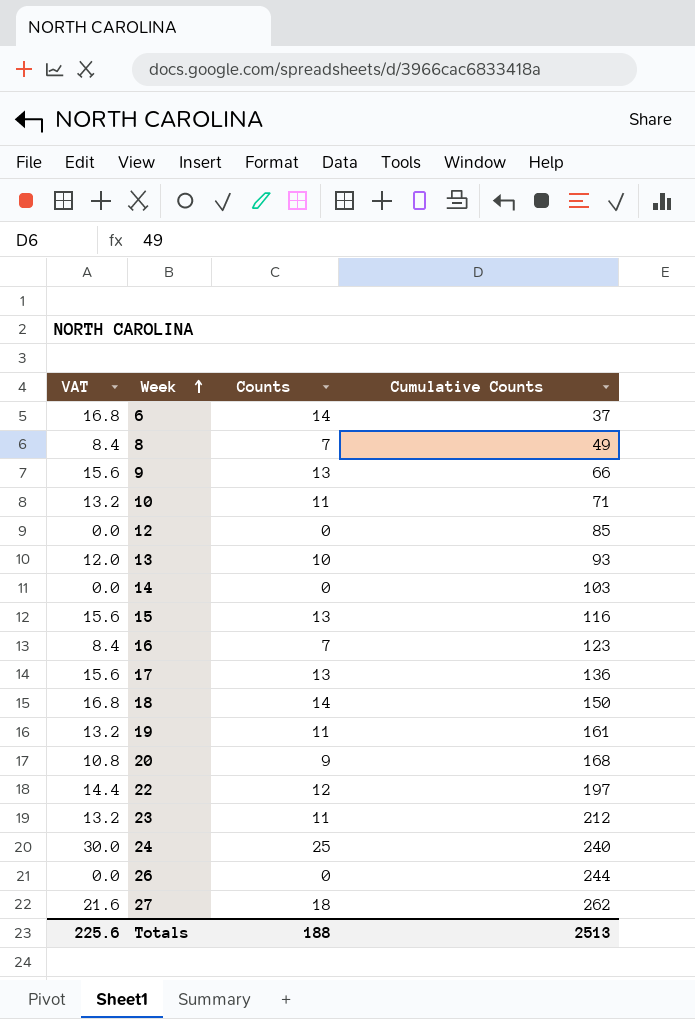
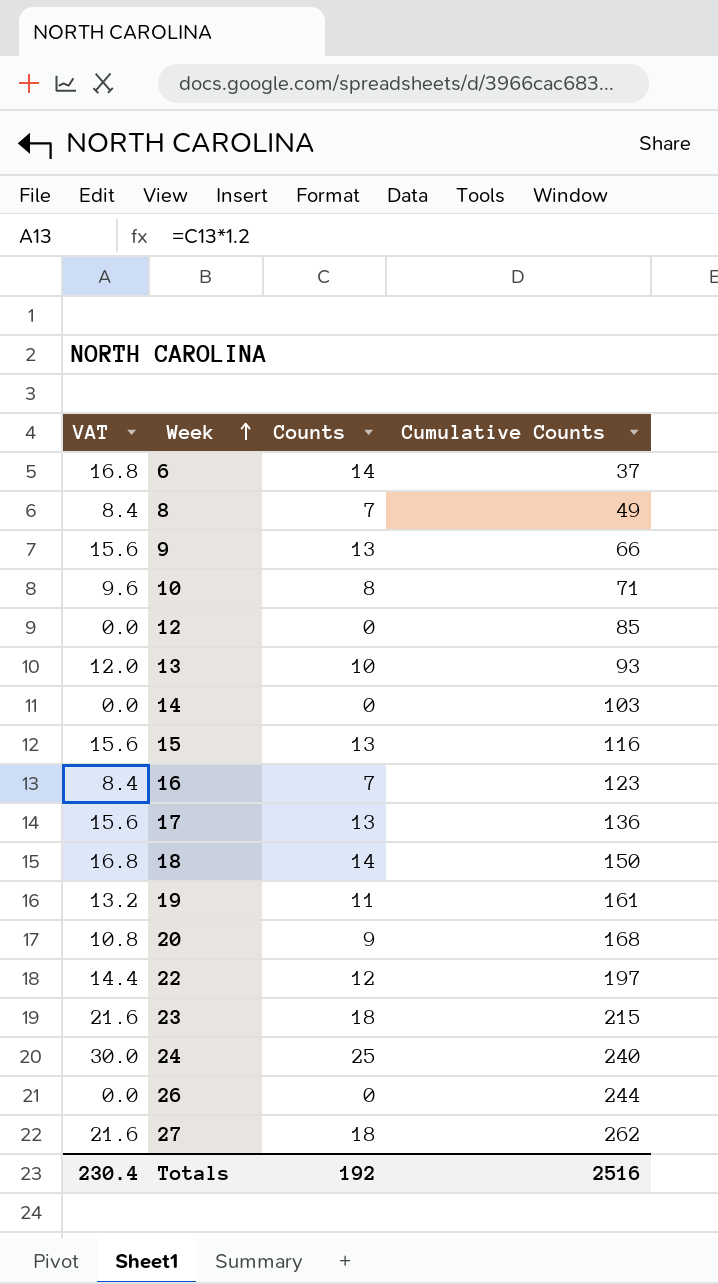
10 | VAT: 13.2 -> 9.6
10 | Counts: 11 -> 8
23 | VAT: 13.2 -> 21.6
23 | Counts: 11 -> 18
23 | Cumulative Counts: 212 -> 215
Totals | VAT: 225.6 -> 230.4
Totals | Counts: 188 -> 192
Totals | Cumulative Counts: 2513 -> 2516

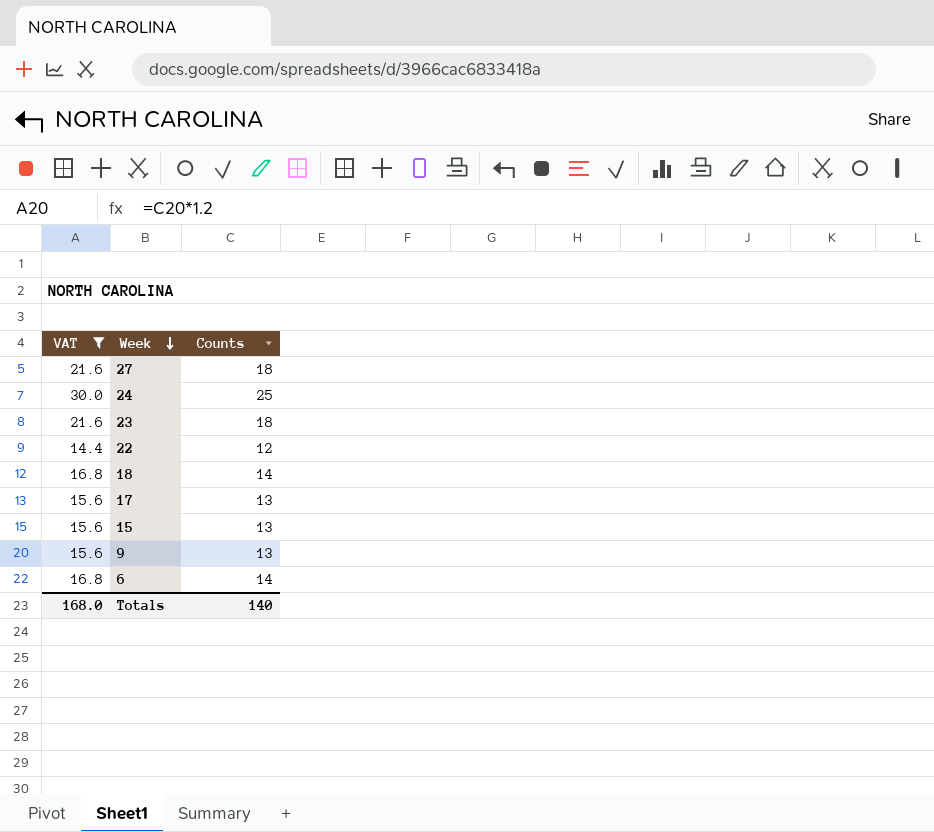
filter: none -> VAT >= 14.4
row order: Week ascending -> Week descending
column Cumulative Counts | position: 4 -> none
Totals | VAT: 230.4 -> 168.0
Totals | Counts: 192 -> 140

